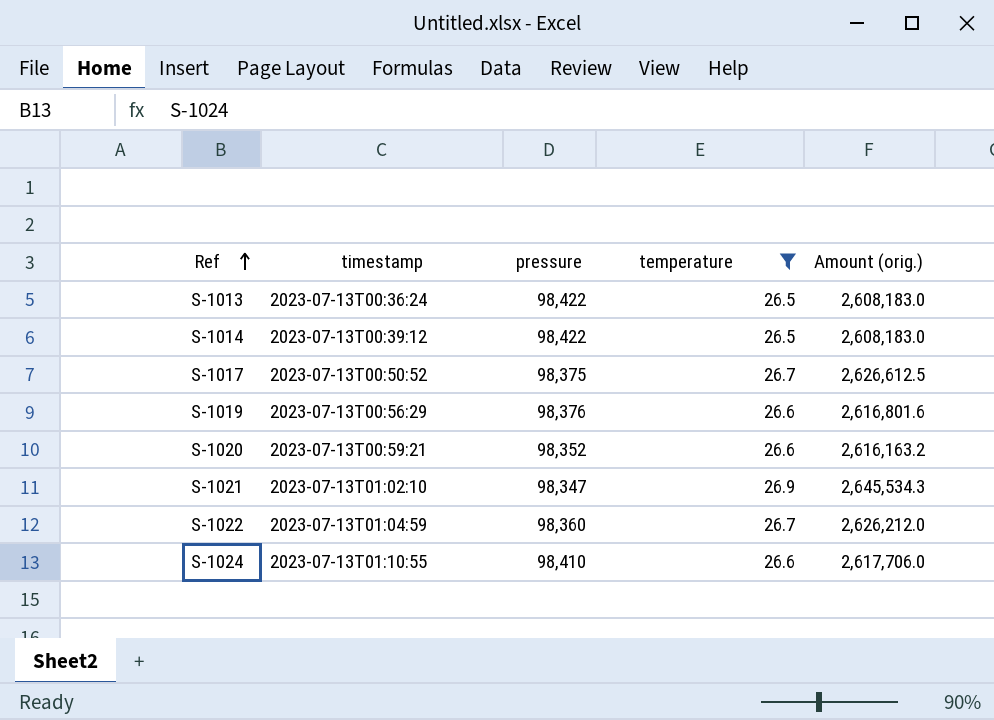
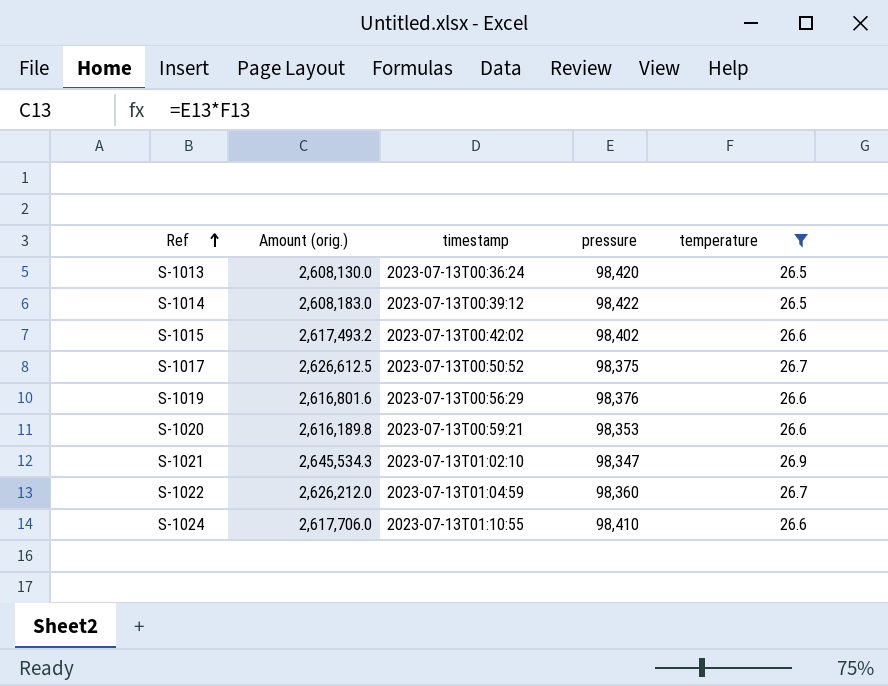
column Amount (orig.) | position: 5 -> 2
S-1013 | Amount (orig.): 2,608,183.0 -> 2,608,130.0
S-1013 | pressure: 98,422 -> 98,420
row S-1015: none -> 2,617,493.2 | 2023-07-13T00:42:02 | 98,402 | 26.6
S-1020 | Amount (orig.): 2,616,163.2 -> 2,616,189.8
S-1020 | pressure: 98,352 -> 98,353

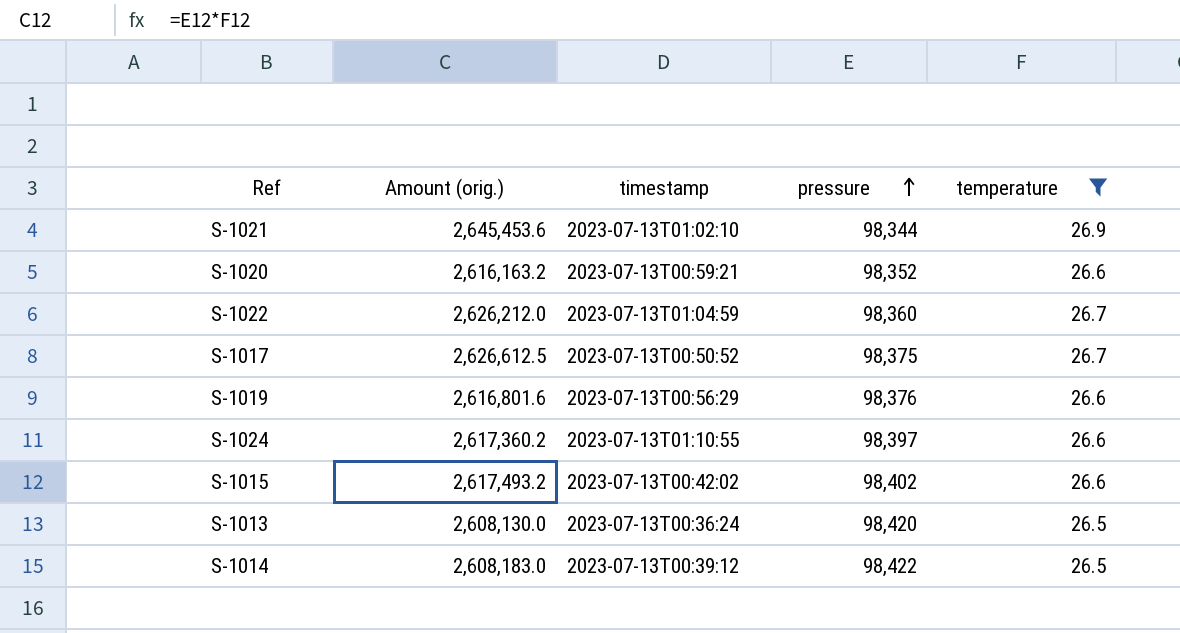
row order: Ref ascending -> pressure ascending
S-1021 | Amount (orig.): 2,645,534.3 -> 2,645,453.6
S-1021 | pressure: 98,347 -> 98,344
S-1020 | Amount (orig.): 2,616,189.8 -> 2,616,163.2
S-1020 | pressure: 98,353 -> 98,352
S-1024 | Amount (orig.): 2,617,706.0 -> 2,617,360.2
S-1024 | pressure: 98,410 -> 98,397

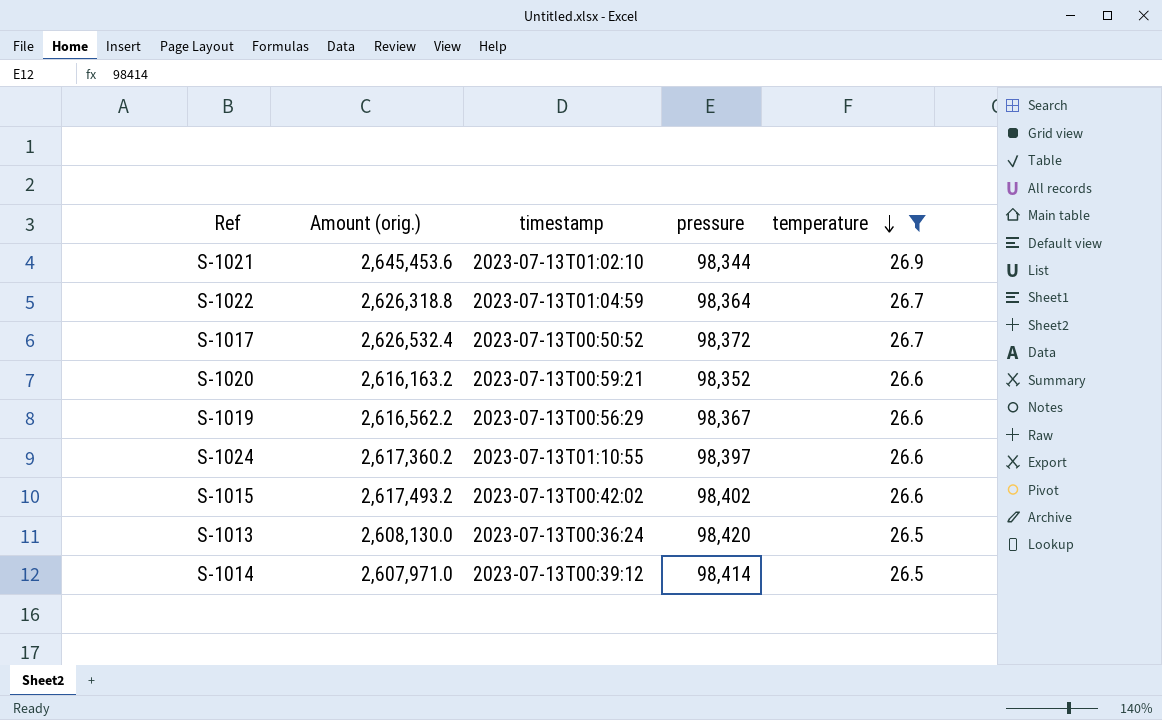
row order: pressure ascending -> temperature descending
S-1022 | Amount (orig.): 2,626,212.0 -> 2,626,318.8
S-1022 | pressure: 98,360 -> 98,364
S-1017 | Amount (orig.): 2,626,612.5 -> 2,626,532.4
S-1017 | pressure: 98,375 -> 98,372
S-1019 | Amount (orig.): 2,616,801.6 -> 2,616,562.2
S-1019 | pressure: 98,376 -> 98,367
S-1014 | Amount (orig.): 2,608,183.0 -> 2,607,971.0
S-1014 | pressure: 98,422 -> 98,414

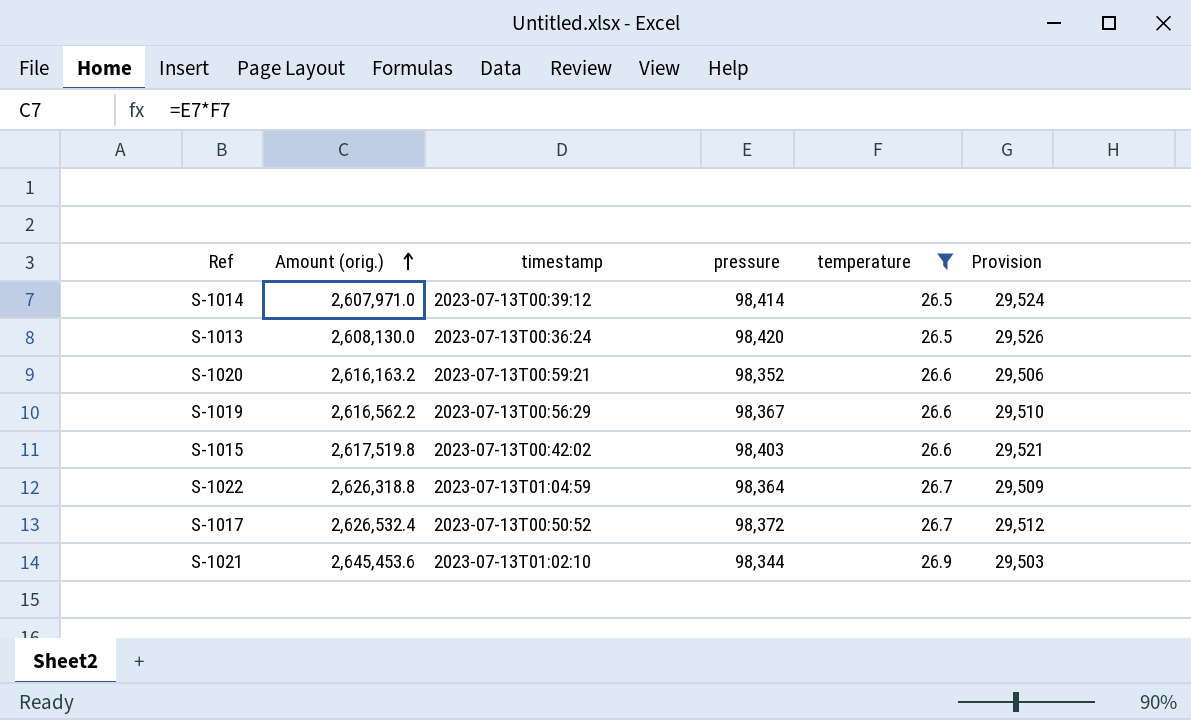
row order: temperature descending -> Amount (orig.) ascending
column Provision | formula: none -> [pressure] * 0.3
row S-1024: 2,617,360.2 | 2023-07-13T01:10:55 | 98,397 | 26.6 -> none
S-1015 | Amount (orig.): 2,617,493.2 -> 2,617,519.8
S-1015 | pressure: 98,402 -> 98,403

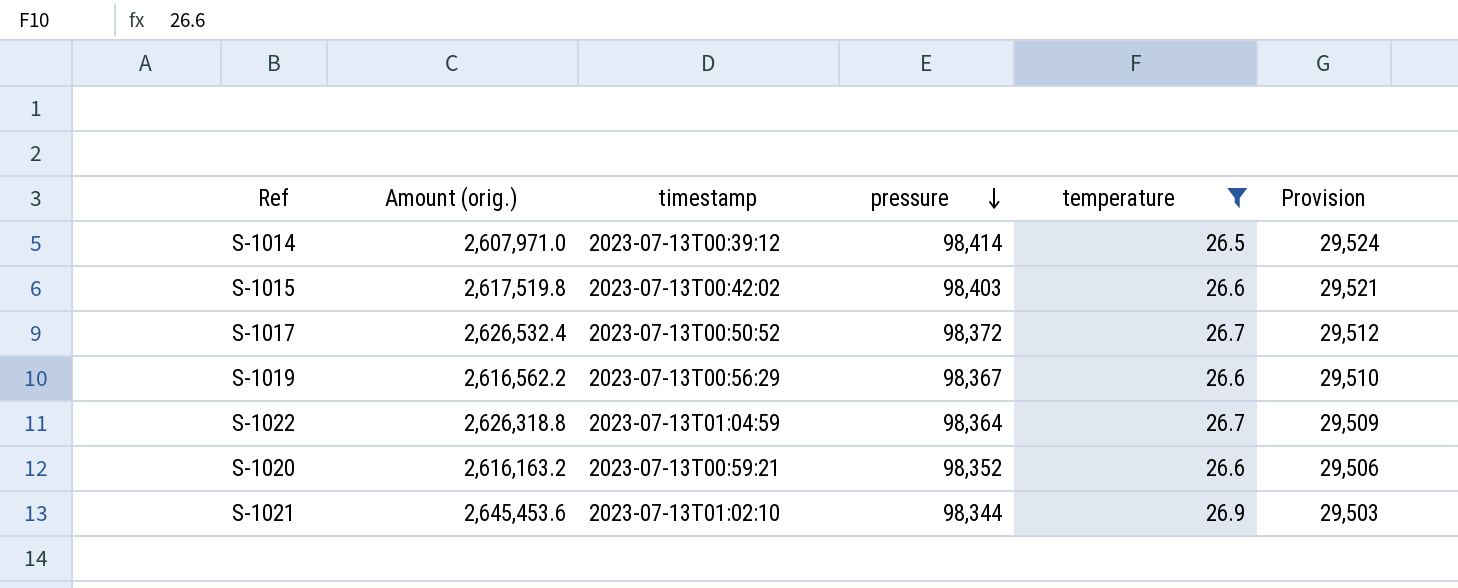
row order: Amount (orig.) ascending -> pressure descending
row S-1013: 2,608,130.0 | 2023-07-13T00:36:24 | 98,420 | 26.5 | 29,526 -> none

